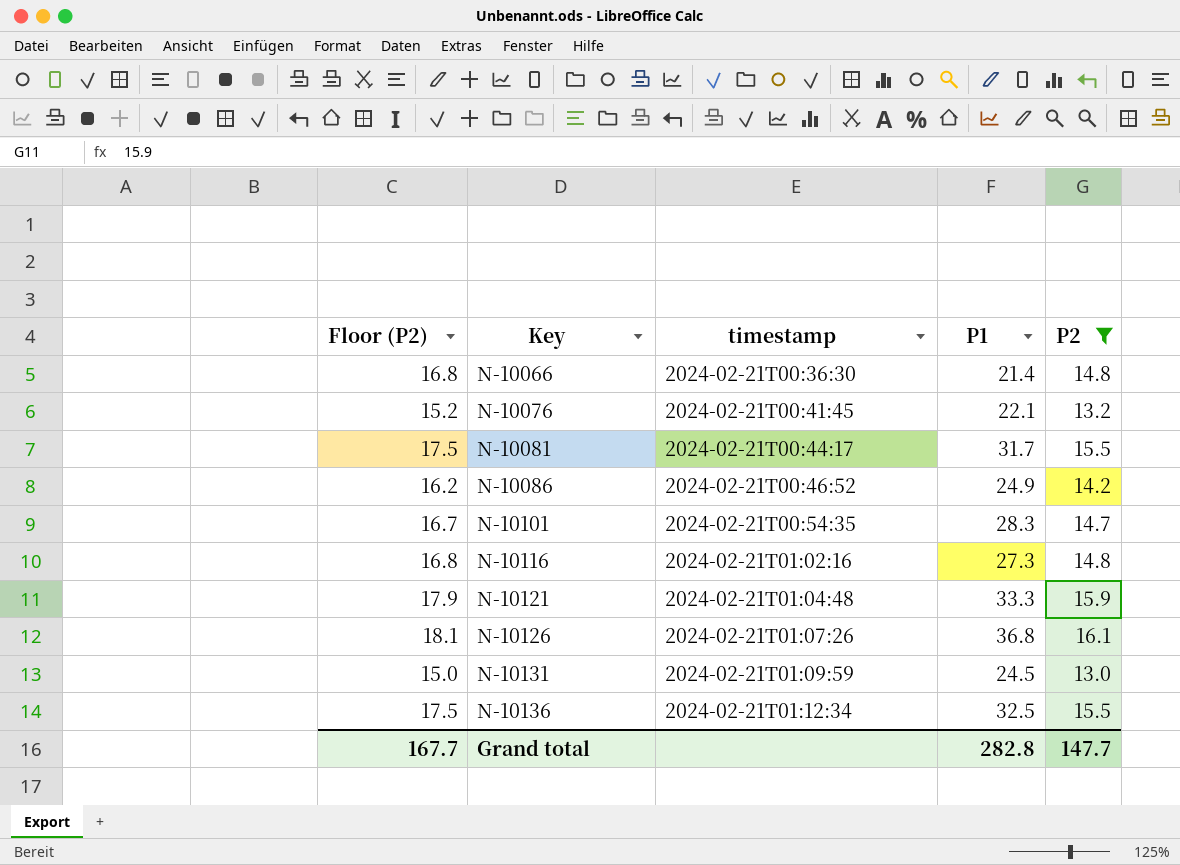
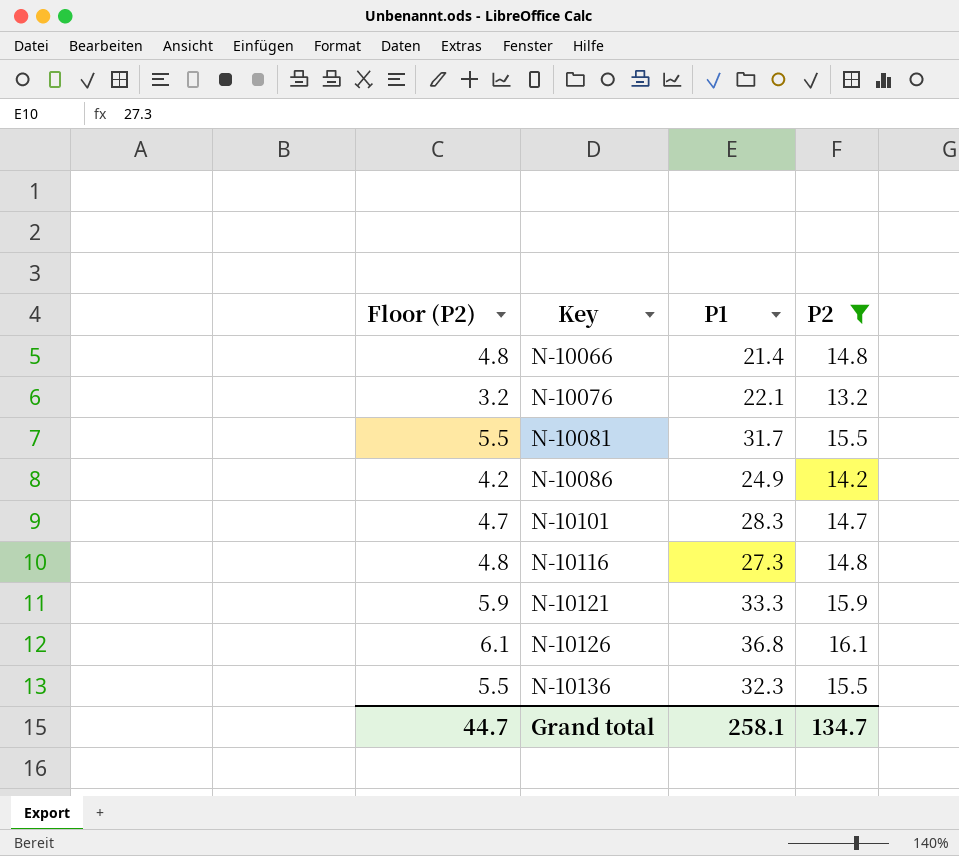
column timestamp | position: 3 -> none
column Floor (P2) | formula: [P2] + 2 -> [P2] - 10
row N-10131: 15.0 | 2024-02-21T01:09:59 | 24.5 | 13.0 -> none
N-10136 | P1: 32.5 -> 32.3
Grand total | Floor (P2): 167.7 -> 44.7
Grand total | P1: 282.8 -> 258.1
Grand total | P2: 147.7 -> 134.7

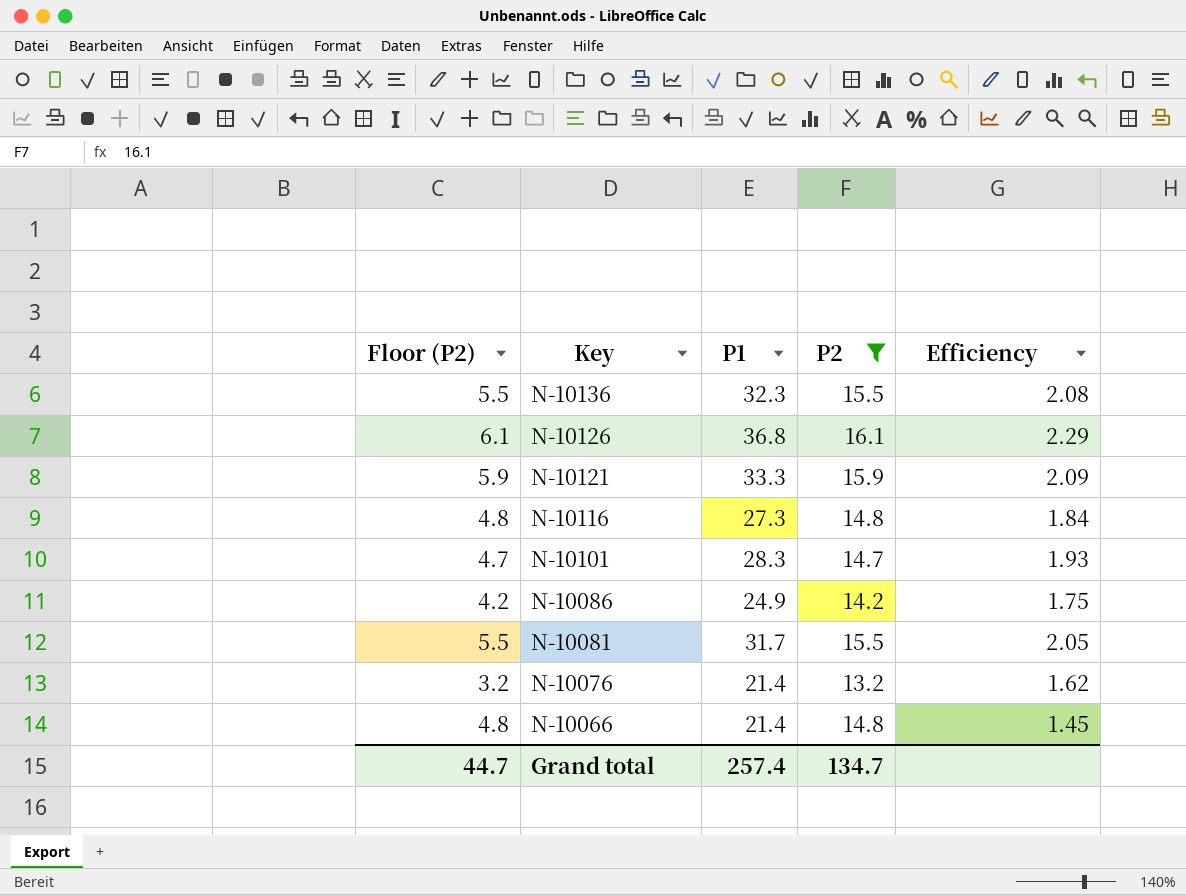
row order: Key ascending -> Key descending
column Efficiency | formula: none -> [P1] / [P2]
N-10076 | P1: 22.1 -> 21.4
Grand total | P1: 258.1 -> 257.4

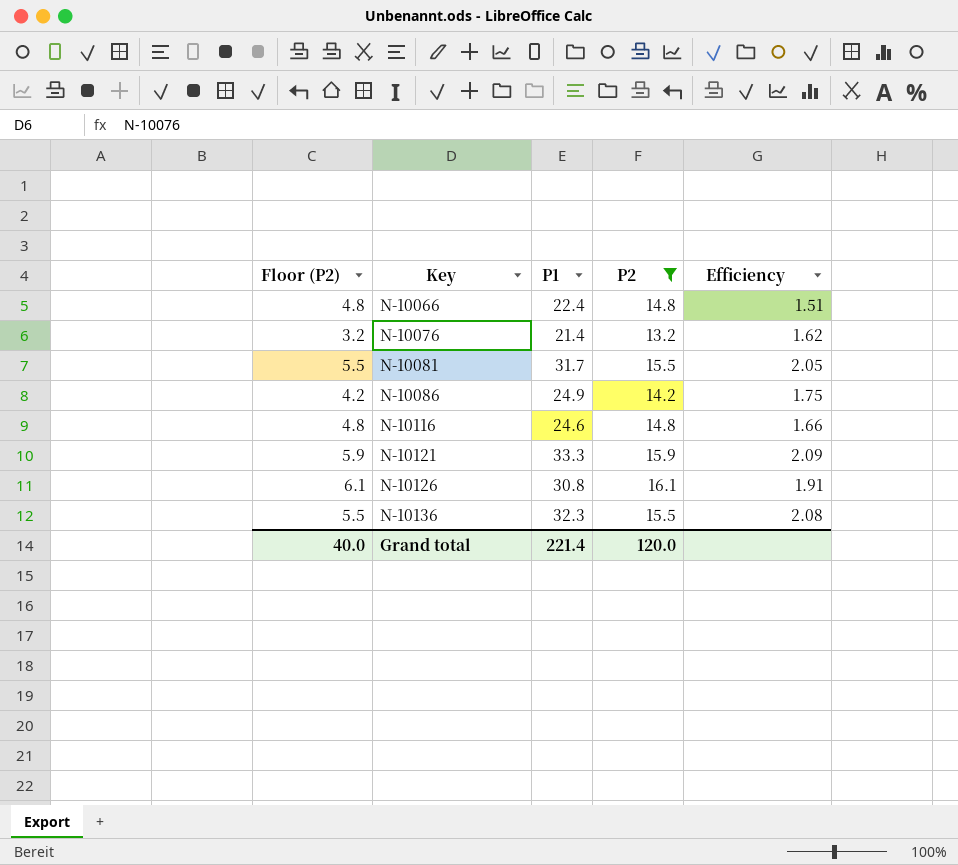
row order: Key descending -> Key ascending
row N-10101: 4.7 | 28.3 | 14.7 | 1.93 -> none
N-10066 | P1: 21.4 -> 22.4
N-10066 | Efficiency: 1.45 -> 1.51
N-10116 | P1: 27.3 -> 24.6
N-10116 | Efficiency: 1.84 -> 1.66
N-10126 | P1: 36.8 -> 30.8
N-10126 | Efficiency: 2.29 -> 1.91
Grand total | Floor (P2): 44.7 -> 40.0
Grand total | P1: 257.4 -> 221.4
Grand total | P2: 134.7 -> 120.0

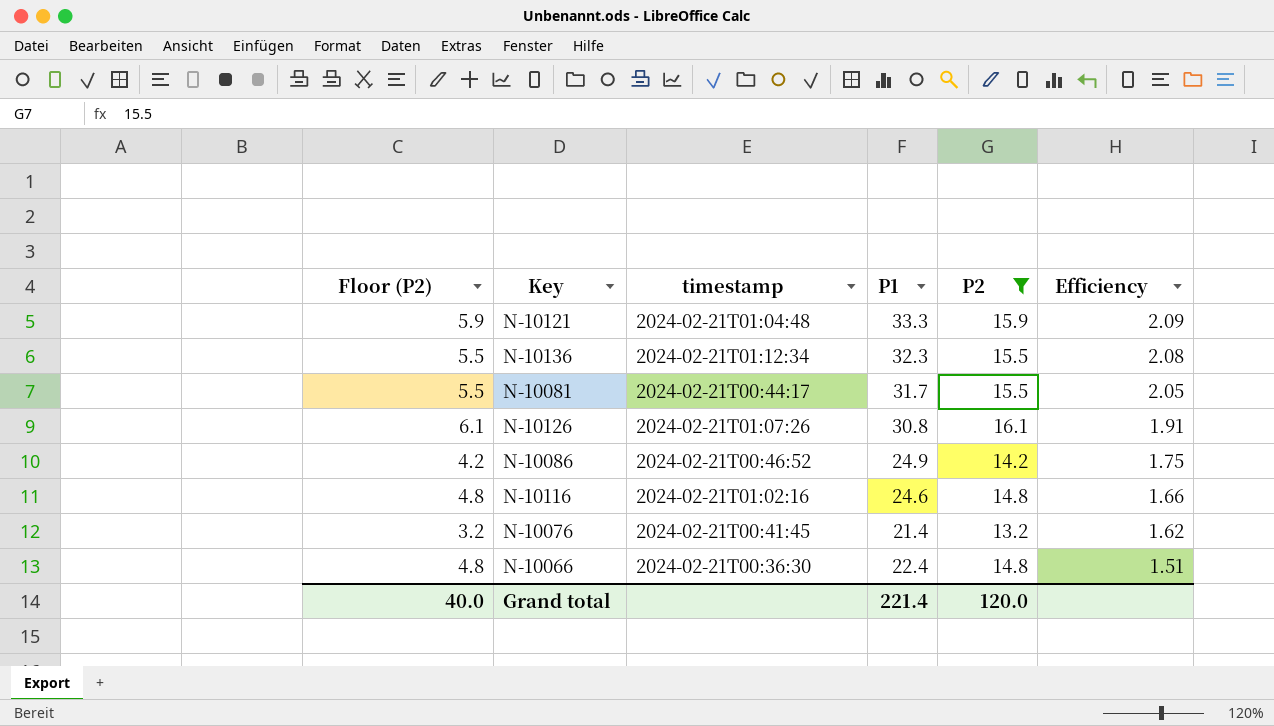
row order: Key ascending -> Efficiency descending
column timestamp | position: none -> 3

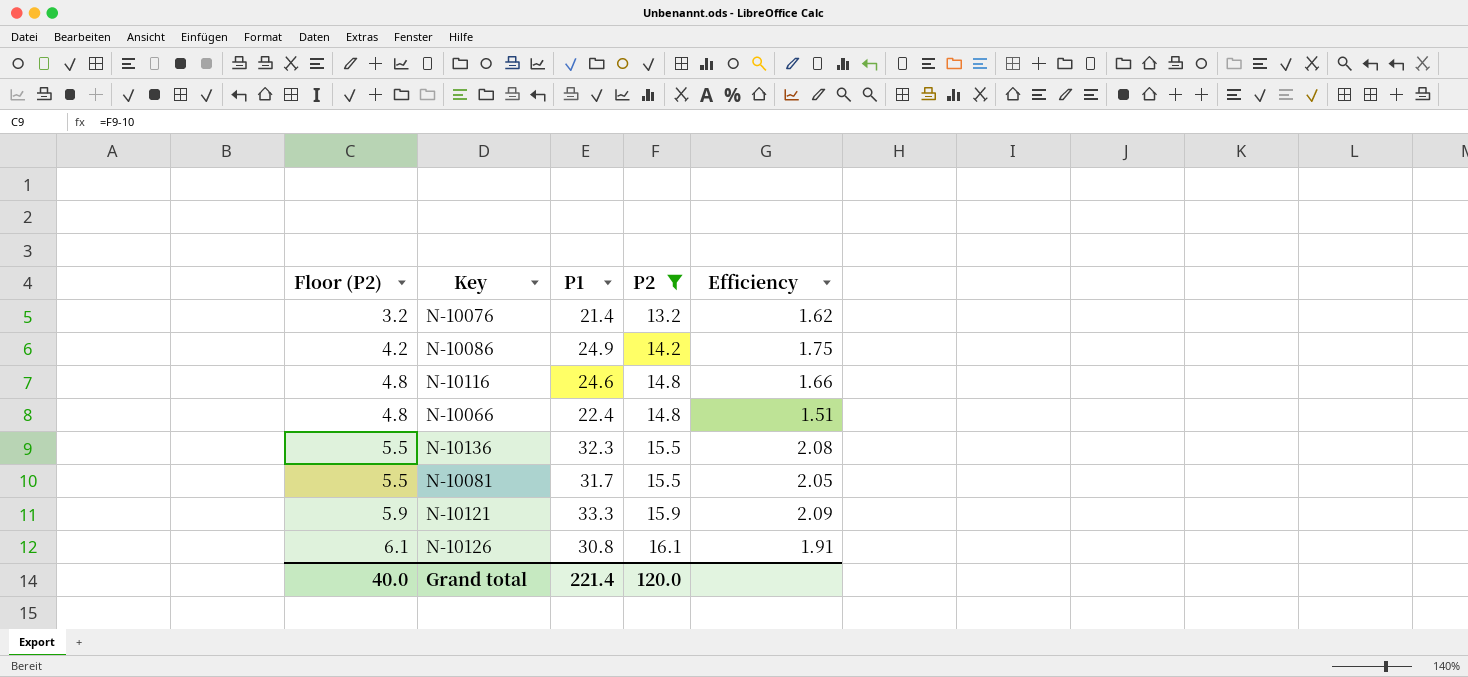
row order: Efficiency descending -> Floor (P2) ascending
column timestamp | position: 3 -> none

